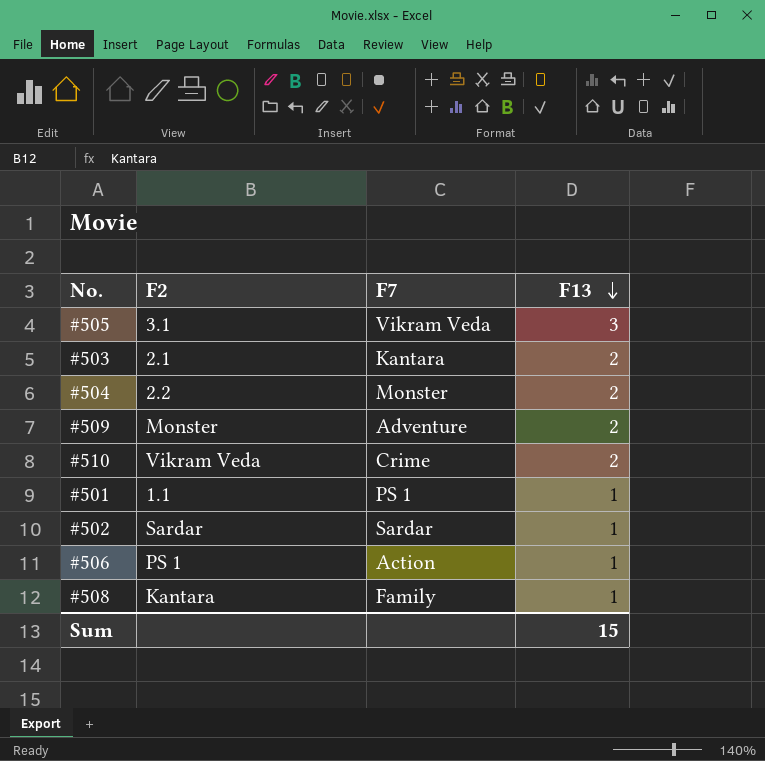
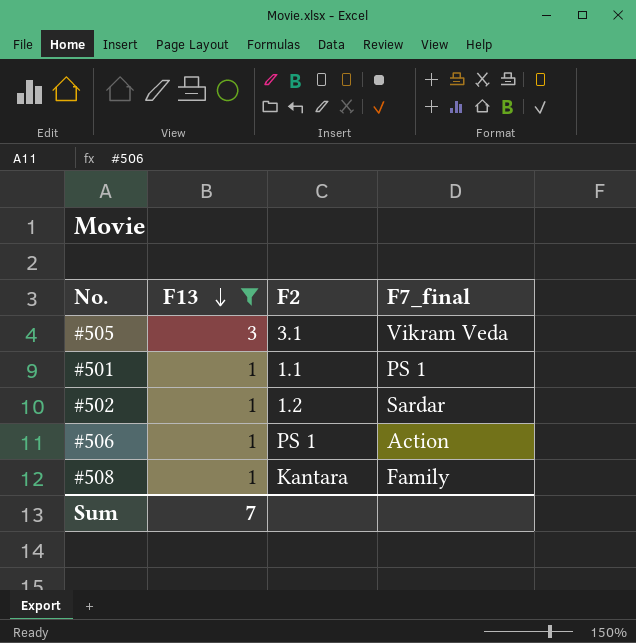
filter: none -> F13 != 2
column F13 | position: 4 -> 2
column name: F7 -> F7_final
#502 | F2: Sardar -> 1.2
Sum | F13: 15 -> 7

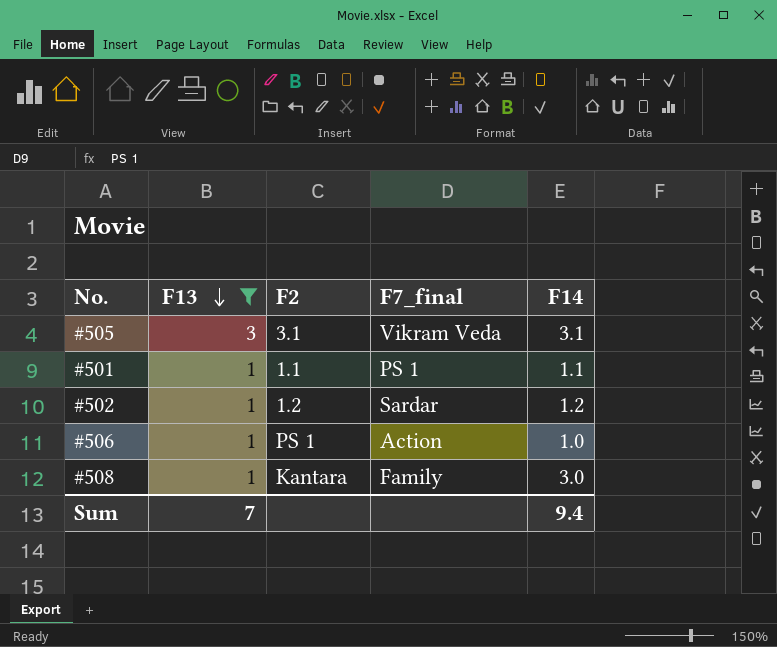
column F14 | position: none -> 5

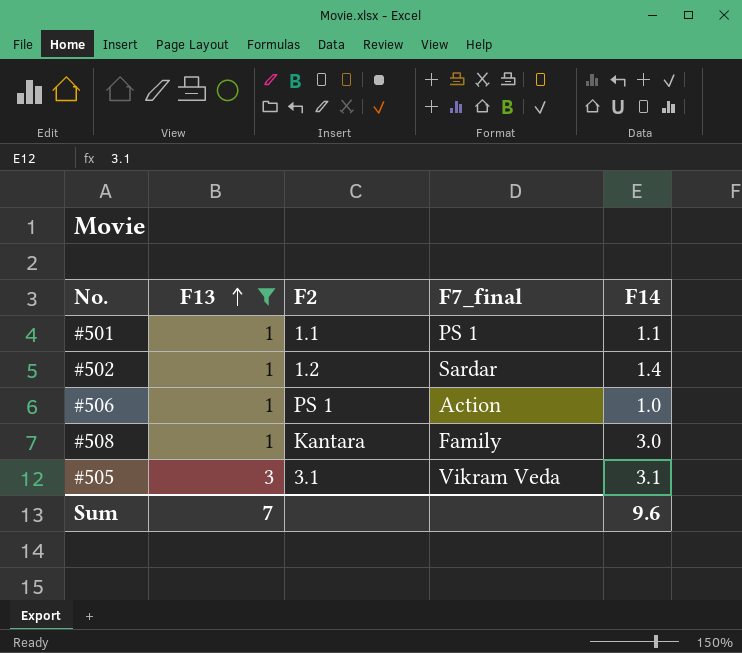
row order: F13 descending -> F13 ascending
#502 | F14: 1.2 -> 1.4
Sum | F14: 9.4 -> 9.6

